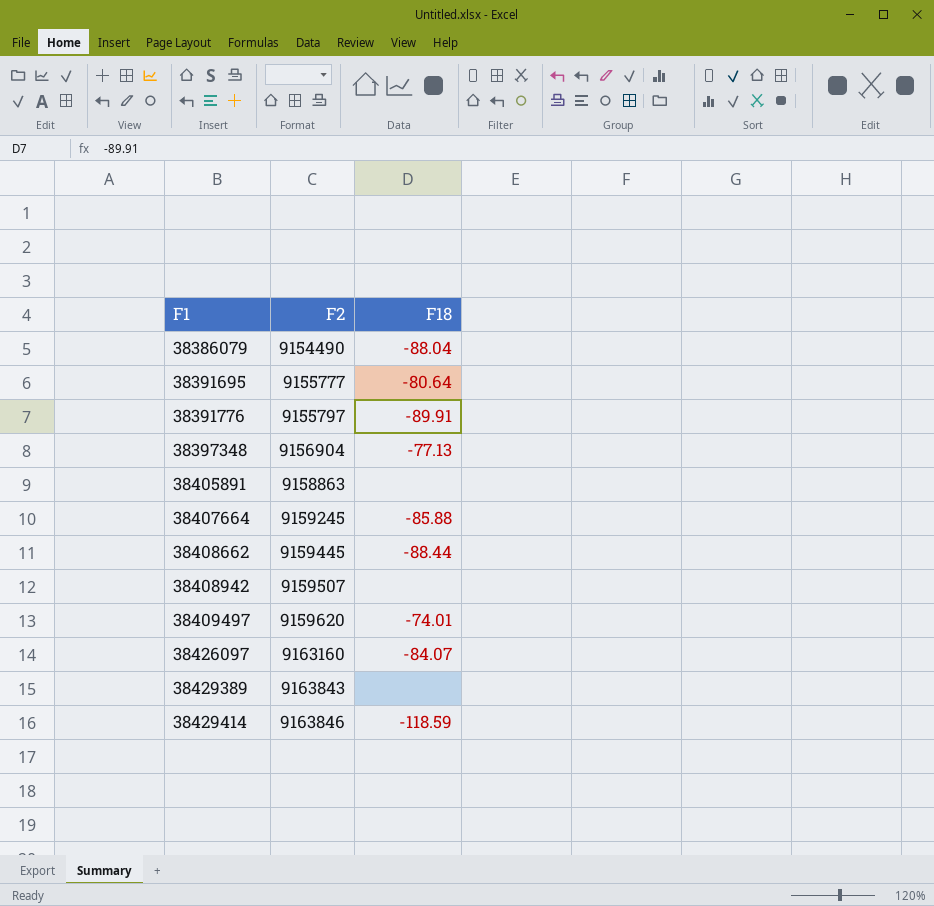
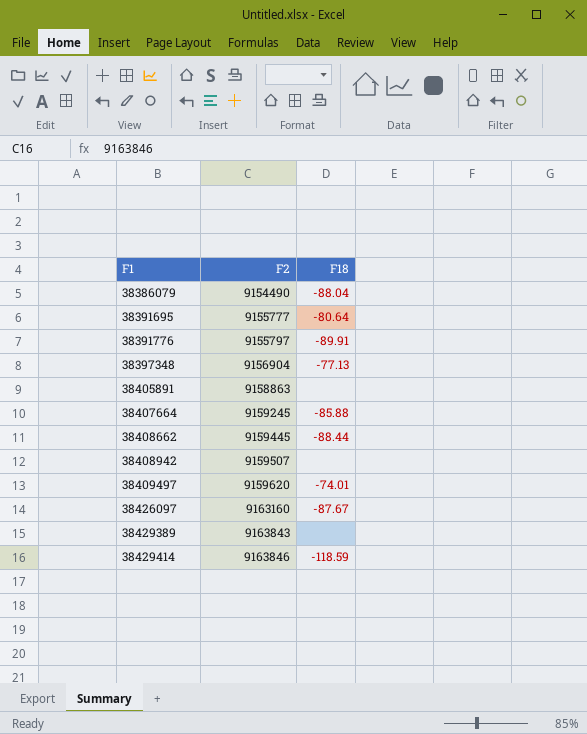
38426097 | F18: -84.07 -> -87.67

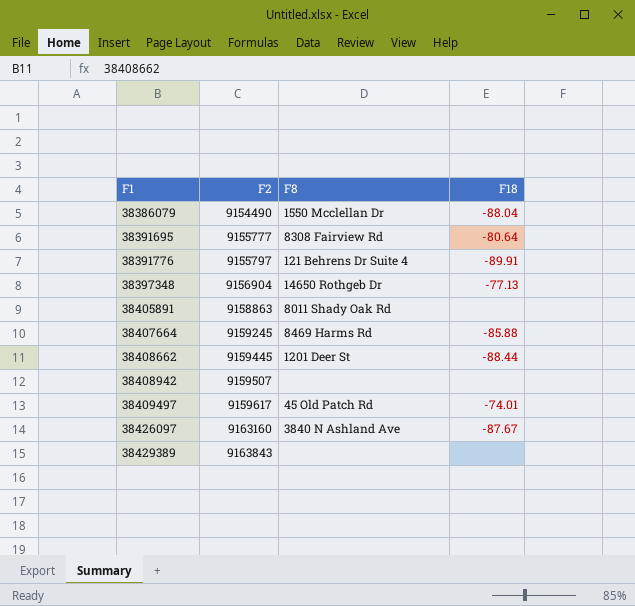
column F8 | position: none -> 3
row 38429414: 9163846 | -118.59 -> none
38409497 | F2: 9159620 -> 9159617

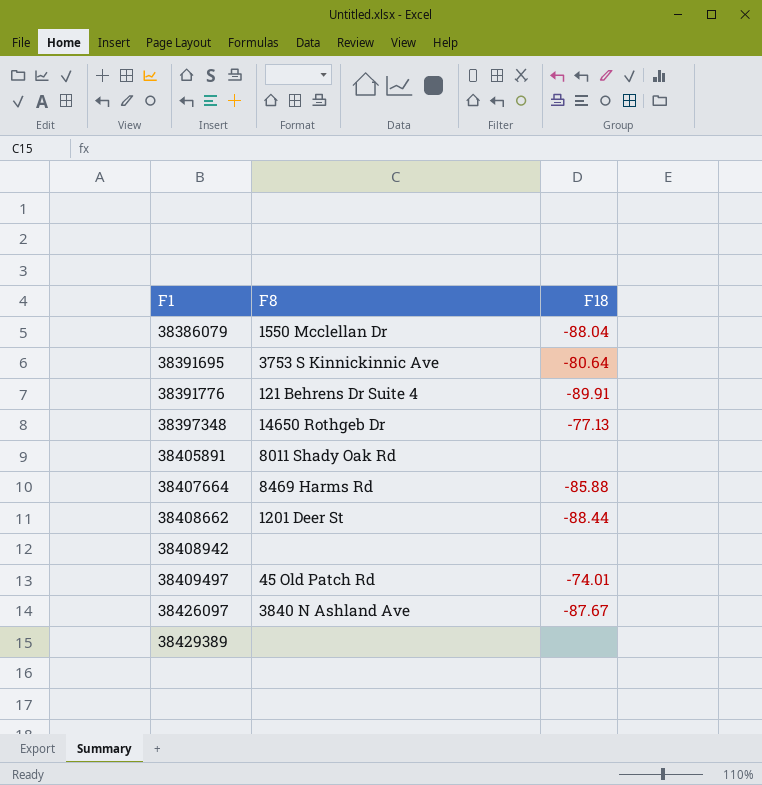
column F2 | position: 2 -> none
38391695 | F8: 8308 Fairview Rd -> 3753 S Kinnickinnic Ave

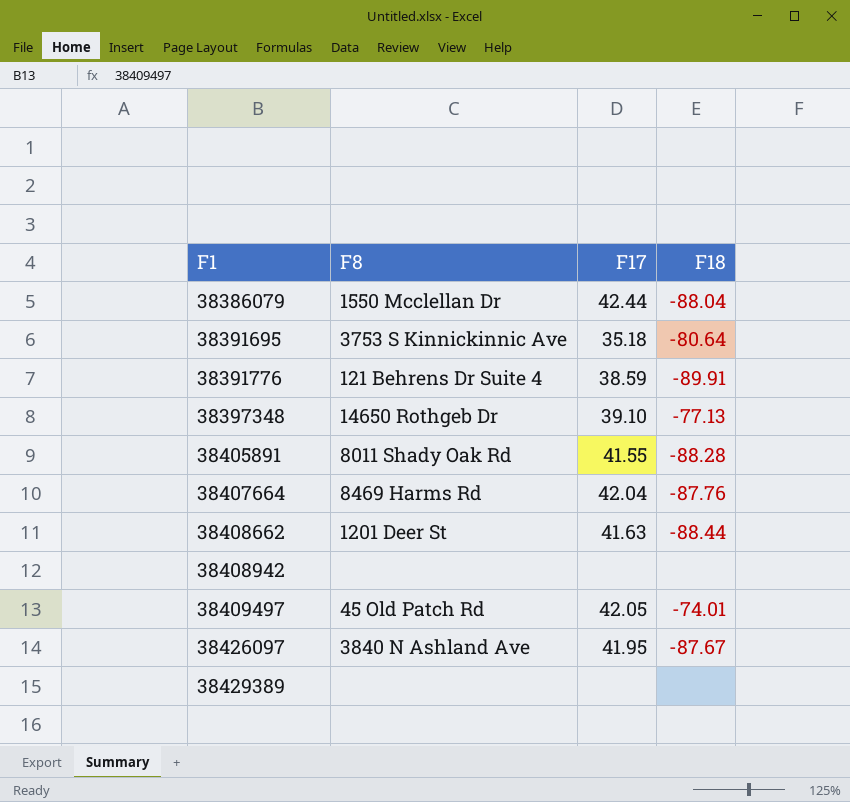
column F17 | position: none -> 3
38405891 | F18: none -> -88.28
38407664 | F18: -85.88 -> -87.76

